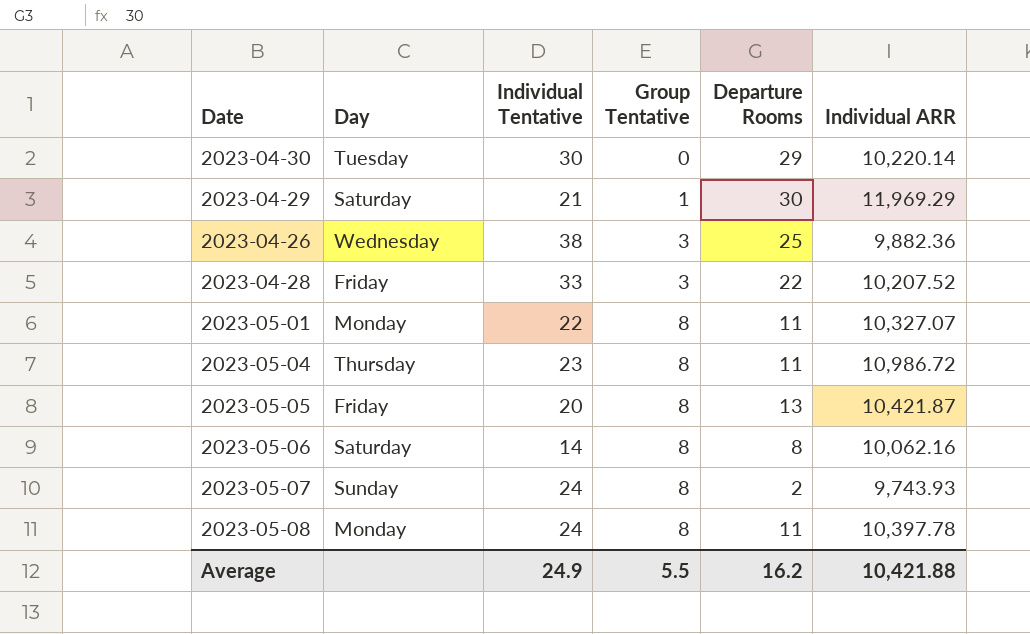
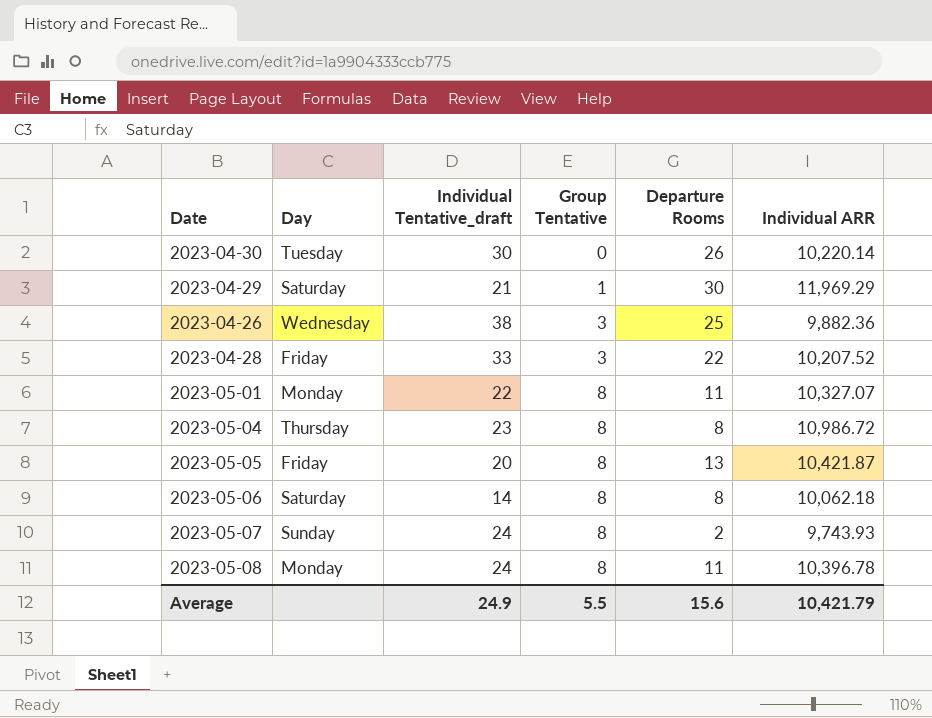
column name: Individual Tentative -> Individual Tentative_draft
2023-04-30 | Departure Rooms: 29 -> 26
2023-05-04 | Departure Rooms: 11 -> 8
2023-05-06 | Individual ARR: 10,062.16 -> 10,062.18
2023-05-08 | Individual ARR: 10,397.78 -> 10,396.78
Average | Departure Rooms: 16.2 -> 15.6
Average | Individual ARR: 10,421.88 -> 10,421.79

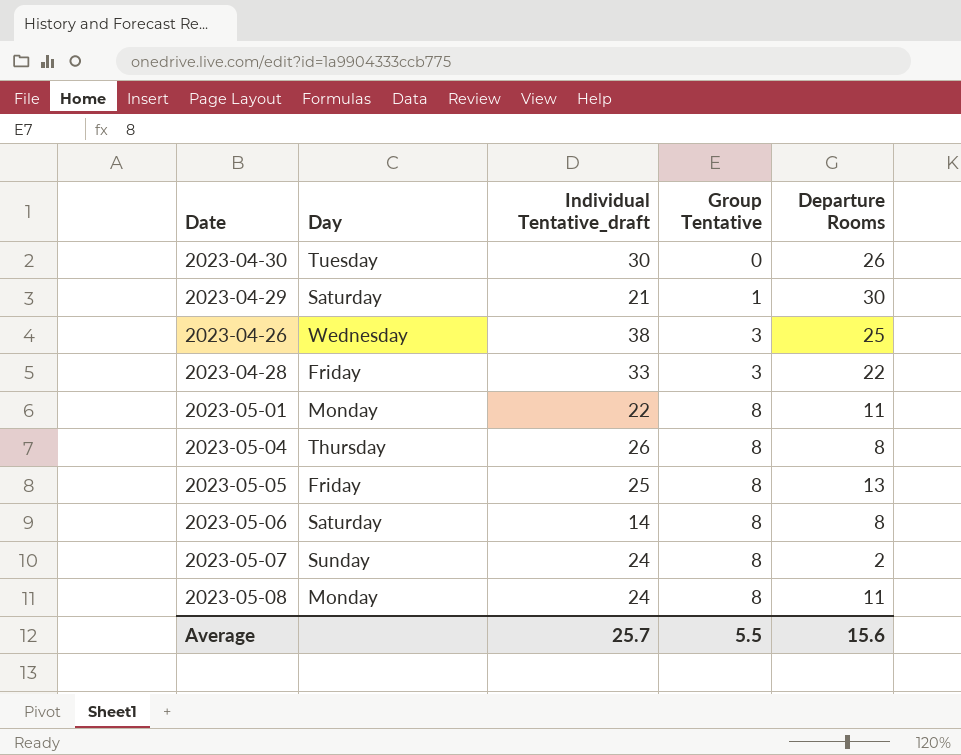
column Individual ARR | position: 6 -> none
2023-05-04 | Individual Tentative_draft: 23 -> 26
2023-05-05 | Individual Tentative_draft: 20 -> 25
Average | Individual Tentative_draft: 24.9 -> 25.7

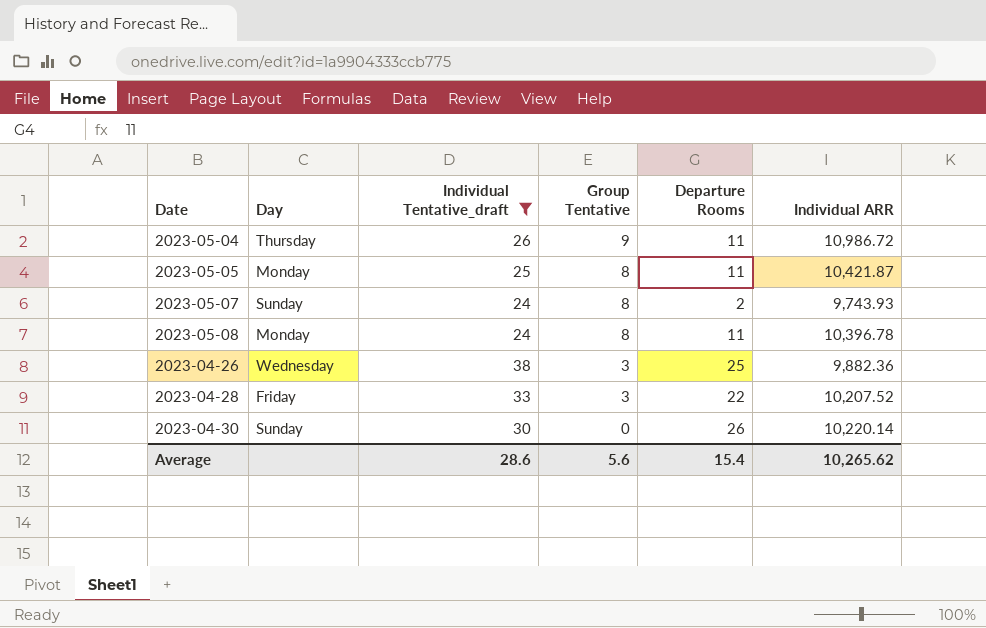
filter: none -> Individual Tentative_draft >= 24
row order: Group Tentative ascending -> Group Tentative descending
column Individual ARR | position: none -> 6
2023-05-04 | Group Tentative: 8 -> 9
2023-05-04 | Departure Rooms: 8 -> 11
2023-05-05 | Day: Friday -> Monday
2023-05-05 | Departure Rooms: 13 -> 11
2023-04-30 | Day: Tuesday -> Sunday
Average | Individual Tentative_draft: 25.7 -> 28.6
Average | Group Tentative: 5.5 -> 5.6
Average | Departure Rooms: 15.6 -> 15.4

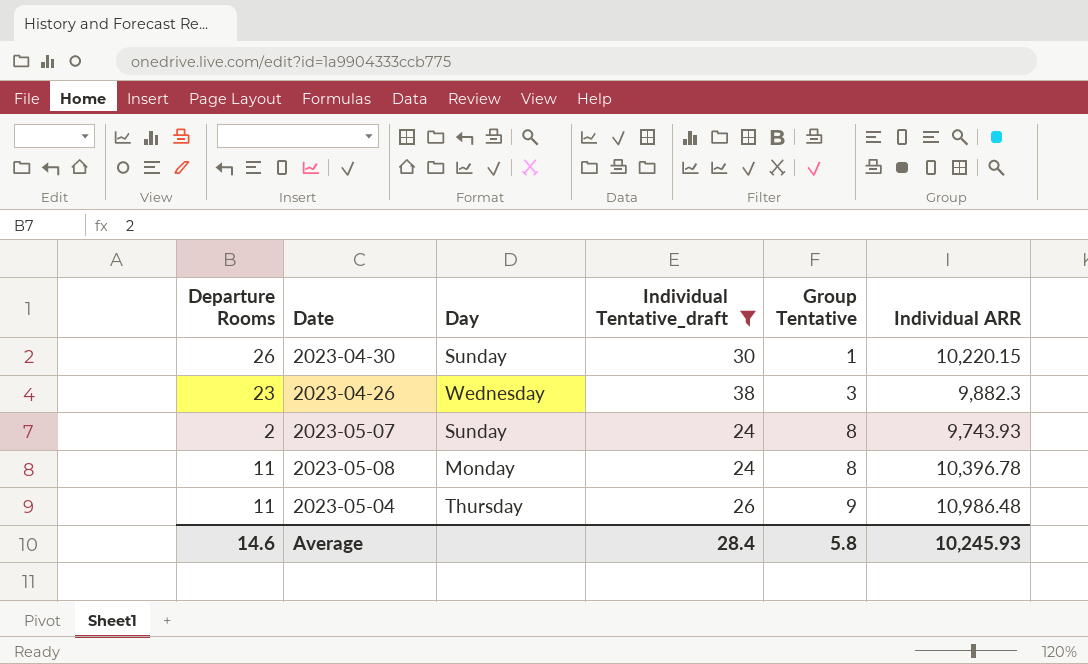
row order: Group Tentative descending -> Group Tentative ascending
column Departure Rooms | position: 5 -> 1
row 2023-05-05: Monday | 25 | 8 | 11 | 10,421.87 -> none
row 2023-04-28: Friday | 33 | 3 | 22 | 10,207.52 -> none
2023-04-30 | Group Tentative: 0 -> 1
2023-04-30 | Individual ARR: 10,220.14 -> 10,220.15
2023-04-26 | Departure Rooms: 25 -> 23
2023-04-26 | Individual ARR: 9,882.36 -> 9,882.3
2023-05-04 | Individual ARR: 10,986.72 -> 10,986.48
Average | Departure Rooms: 15.4 -> 14.6
Average | Individual Tentative_draft: 28.6 -> 28.4
Average | Group Tentative: 5.6 -> 5.8
Average | Individual ARR: 10,265.62 -> 10,245.93

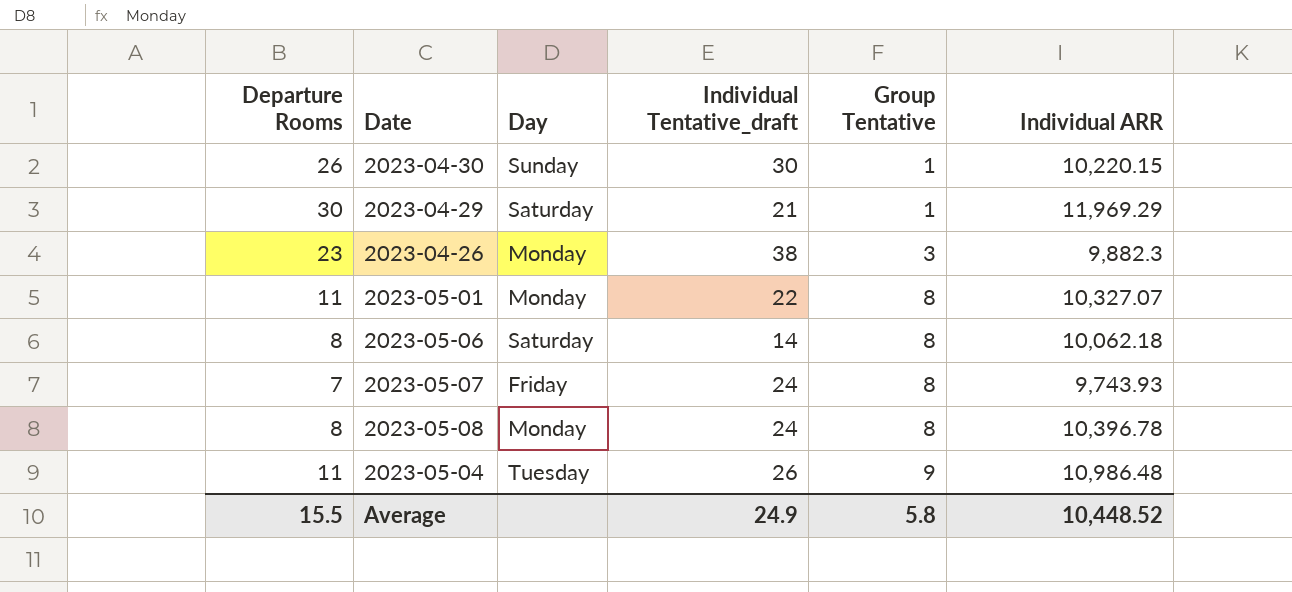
filter: Individual Tentative_draft >= 24 -> none
2023-04-26 | Day: Wednesday -> Monday
2023-05-07 | Departure Rooms: 2 -> 7
2023-05-07 | Day: Sunday -> Friday
2023-05-08 | Departure Rooms: 11 -> 8
2023-05-04 | Day: Thursday -> Tuesday
Average | Departure Rooms: 14.6 -> 15.5
Average | Individual Tentative_draft: 28.4 -> 24.9
Average | Individual ARR: 10,245.93 -> 10,448.52

